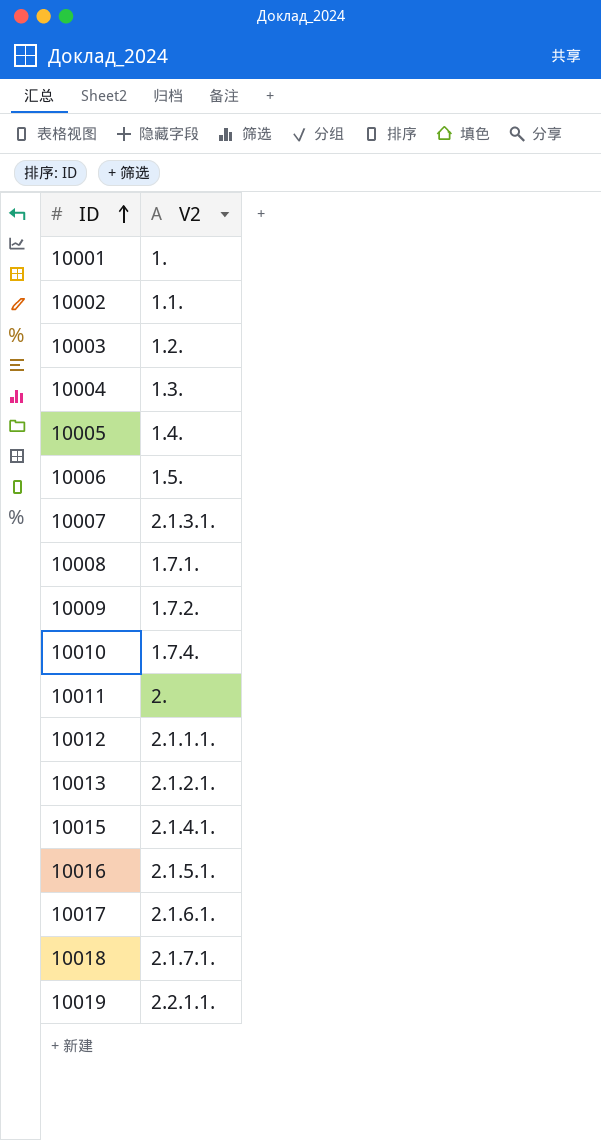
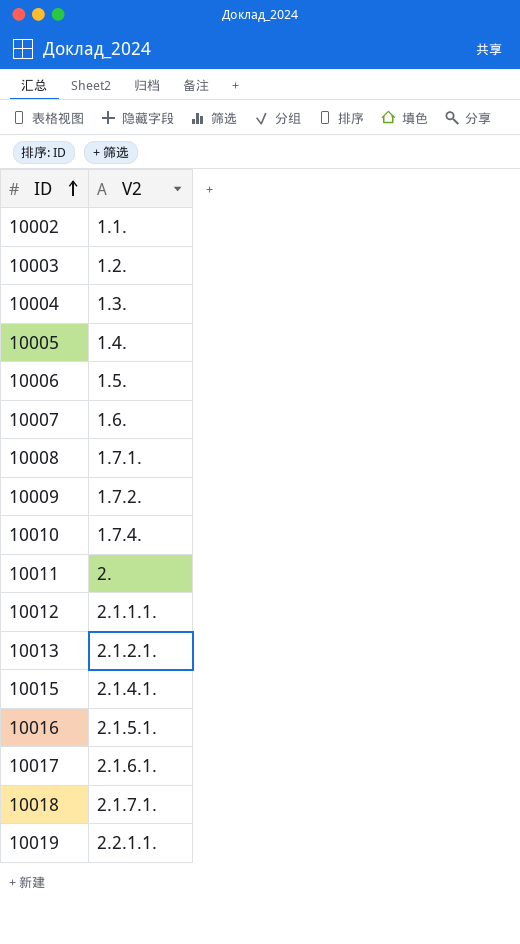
row 10001: 1. -> none
10007 | V2: 2.1.3.1. -> 1.6.

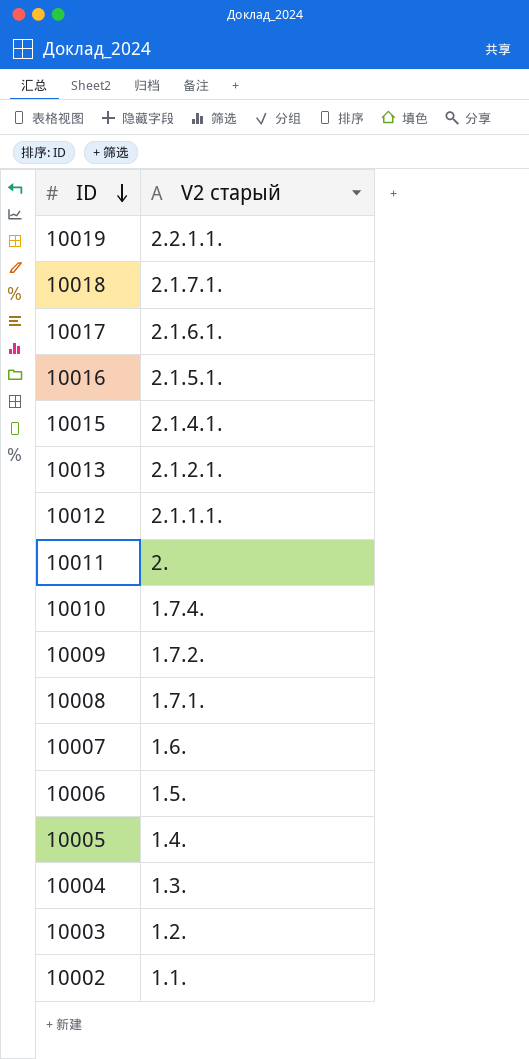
row order: ID ascending -> ID descending
column name: V2 -> V2 старый

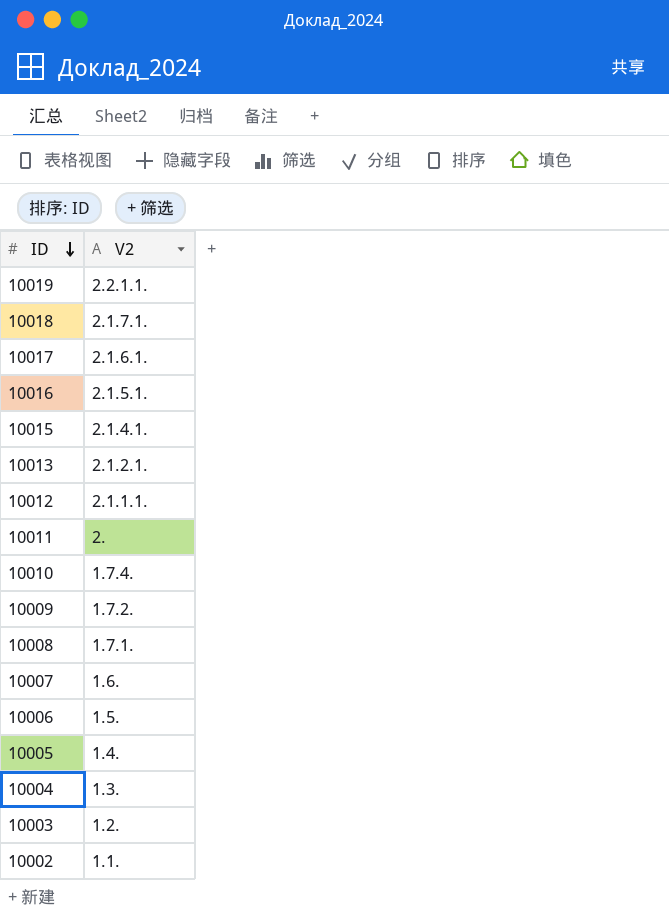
column name: V2 старый -> V2

